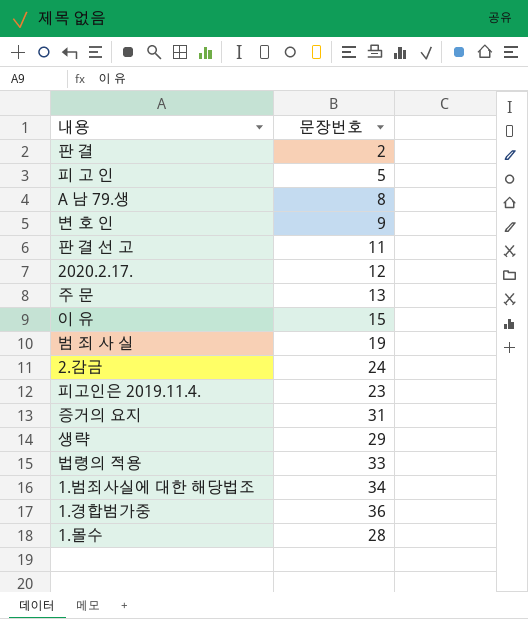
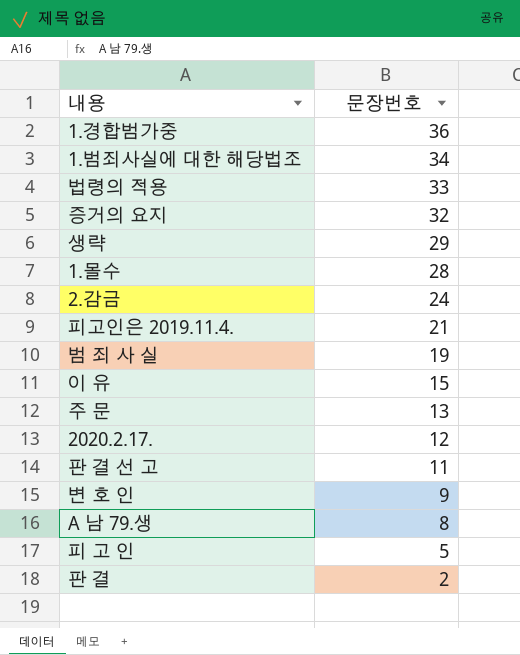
row order: none -> 문장번호 descending
증거의 요지 | 문장번호: 31 -> 32
피고인은 2019.11.4. | 문장번호: 23 -> 21

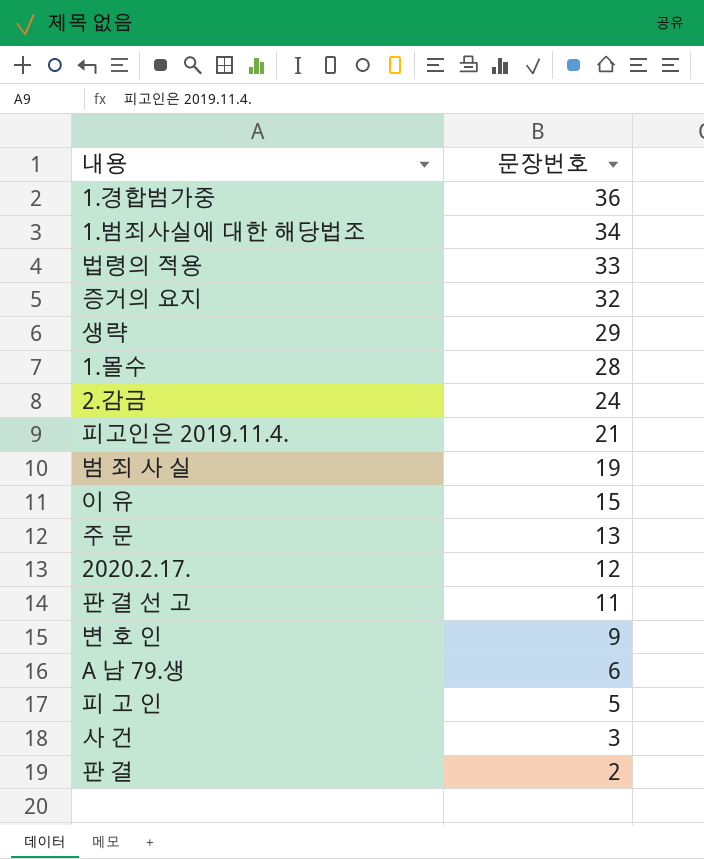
A 남 79.생 | 문장번호: 8 -> 6
row 사 건: none -> 3

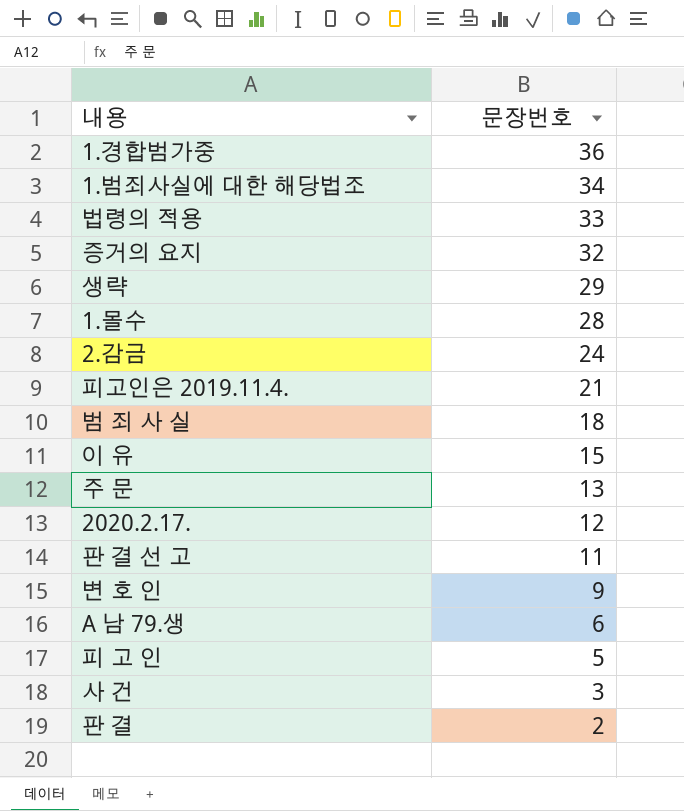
범 죄 사 실 | 문장번호: 19 -> 18

